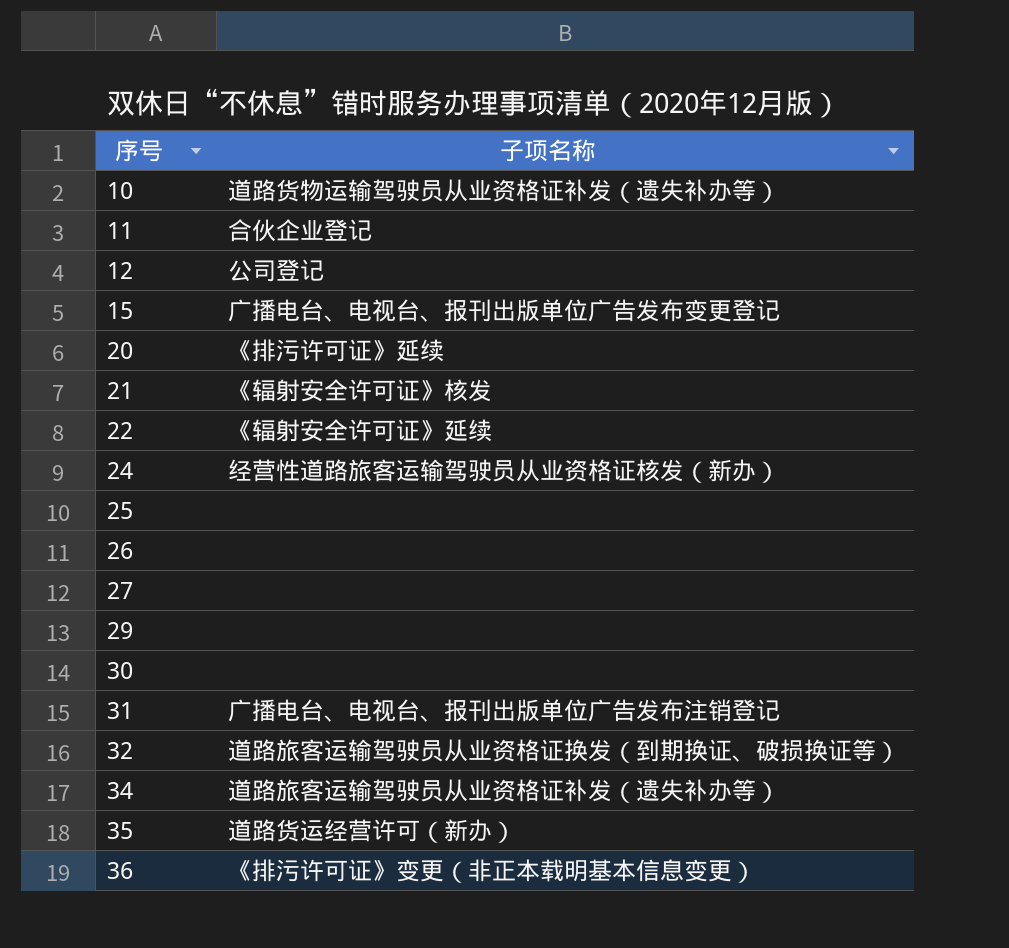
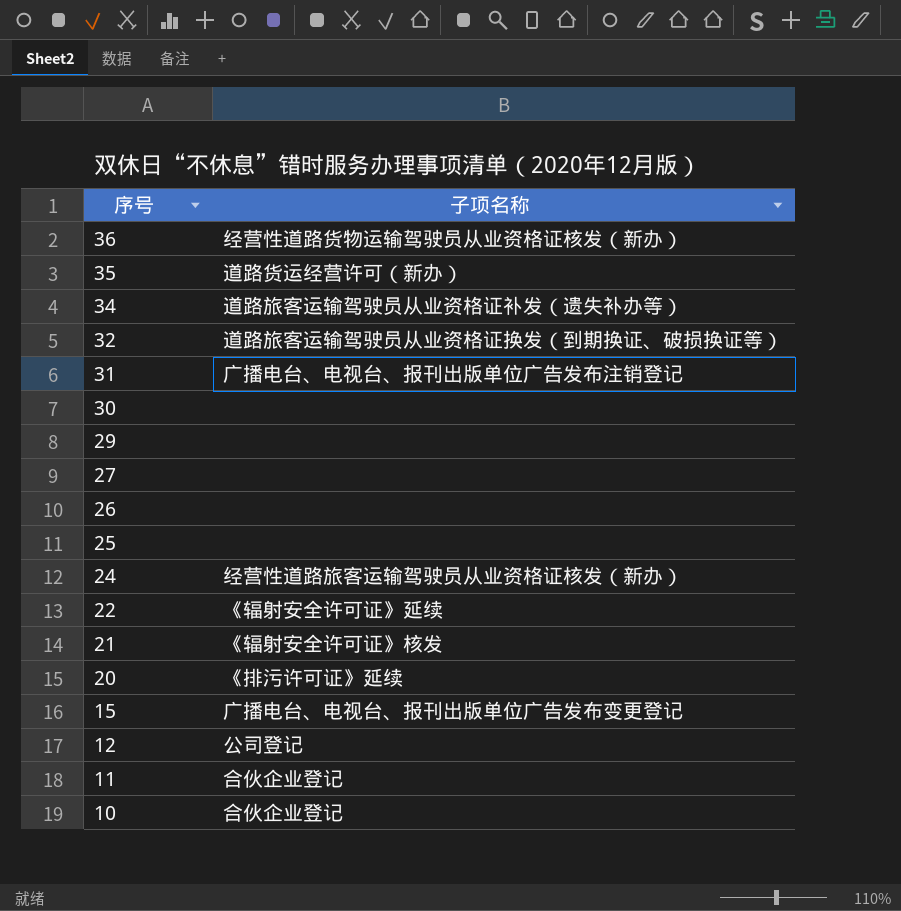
row order: 序号 ascending -> 序号 descending
36 | 子项名称: 《排污许可证》变更（非正本载明基本信息变更） -> 经营性道路货物运输驾驶员从业资格证核发（新办）
10 | 子项名称: 道路货物运输驾驶员从业资格证补发（遗失补办等） -> 合伙企业登记

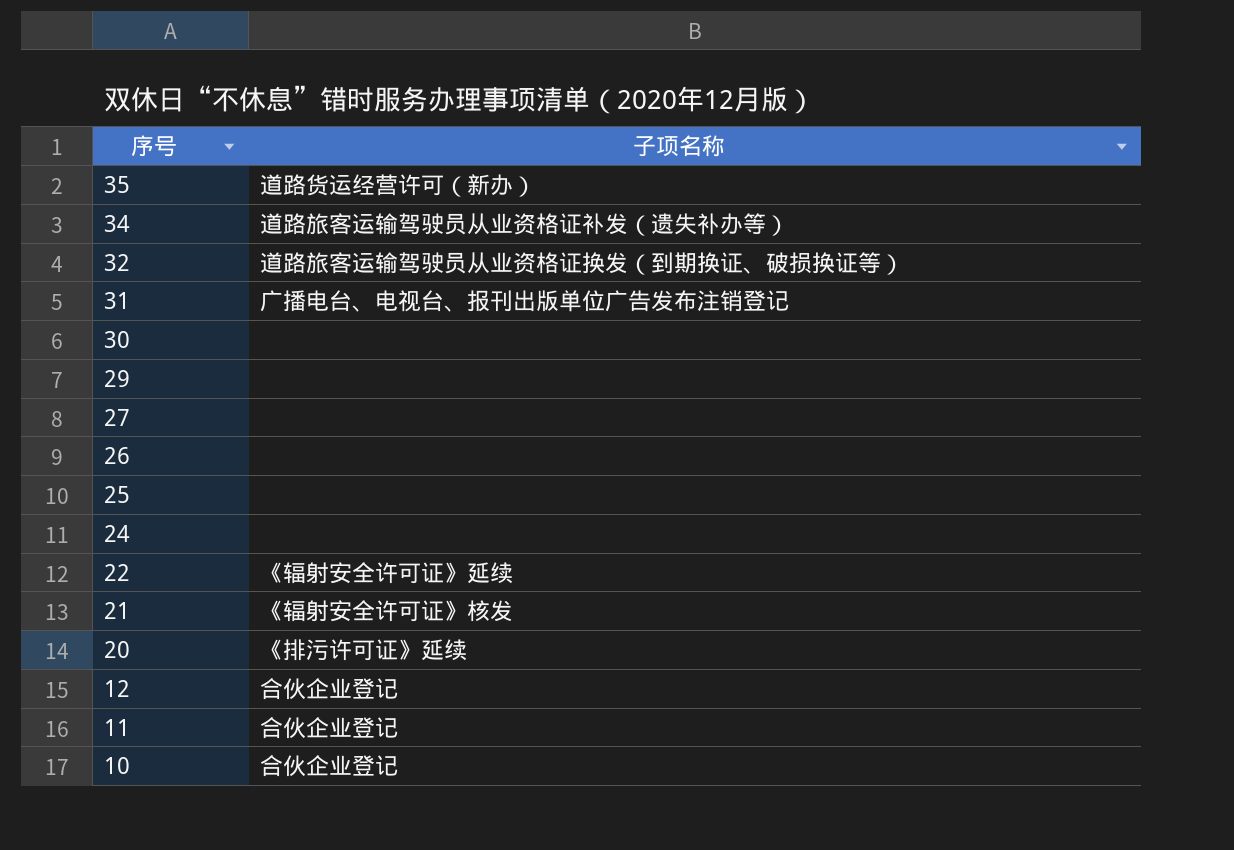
row 36: 经营性道路货物运输驾驶员从业资格证核发（新办） -> none
row 15: 广播电台、电视台、报刊出版单位广告发布变更登记 -> none
24 | 子项名称: 经营性道路旅客运输驾驶员从业资格证核发（新办） -> none
12 | 子项名称: 公司登记 -> 合伙企业登记

